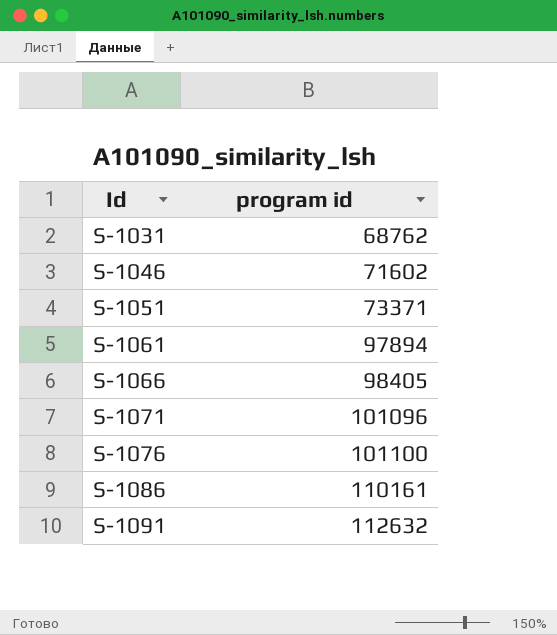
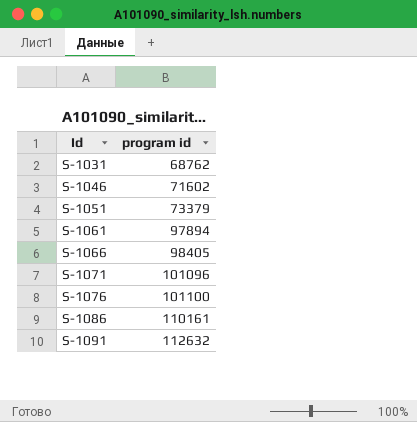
S-1051 | program id: 73371 -> 73379

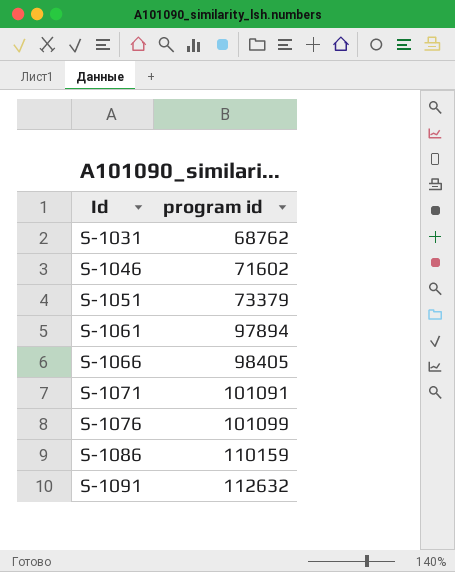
S-1071 | program id: 101096 -> 101091
S-1076 | program id: 101100 -> 101099
S-1086 | program id: 110161 -> 110159

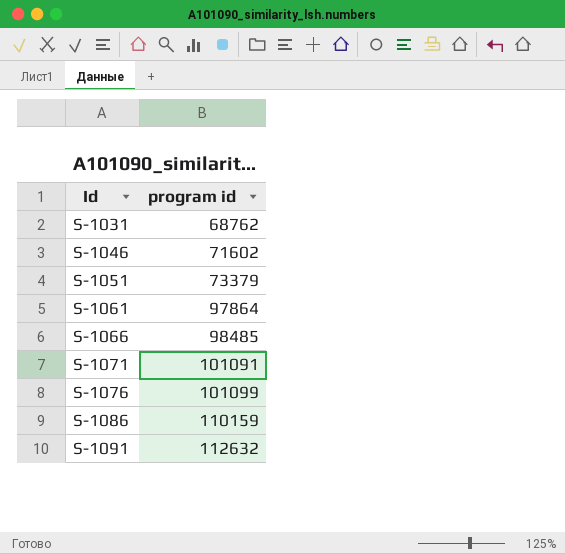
S-1061 | program id: 97894 -> 97864
S-1066 | program id: 98405 -> 98485

